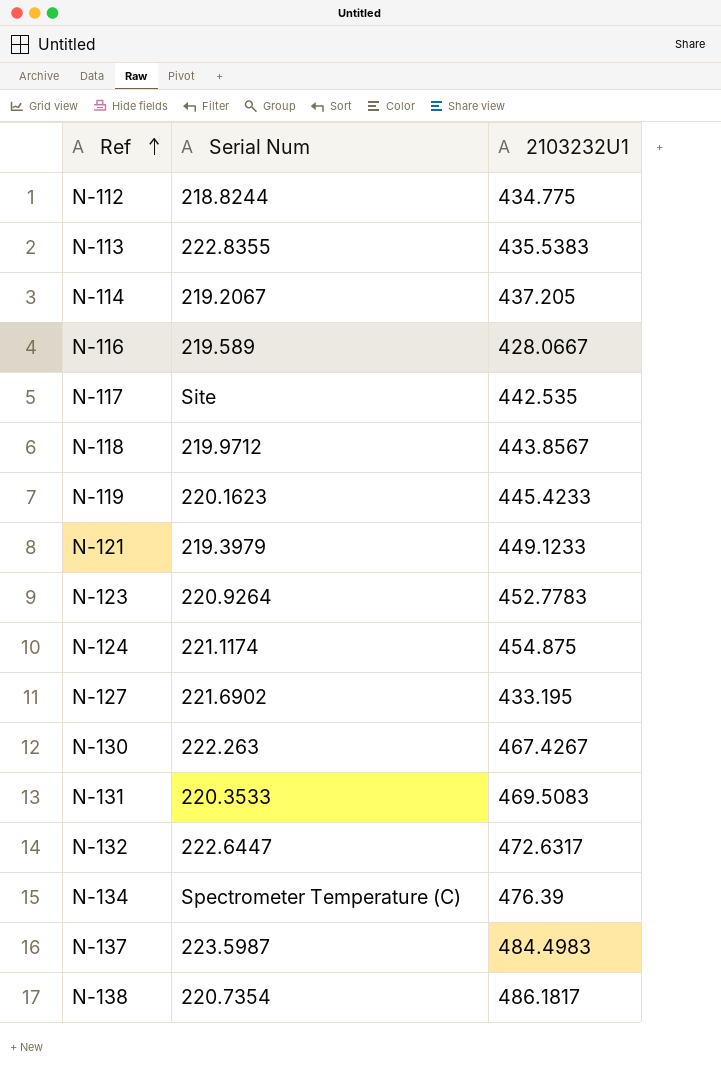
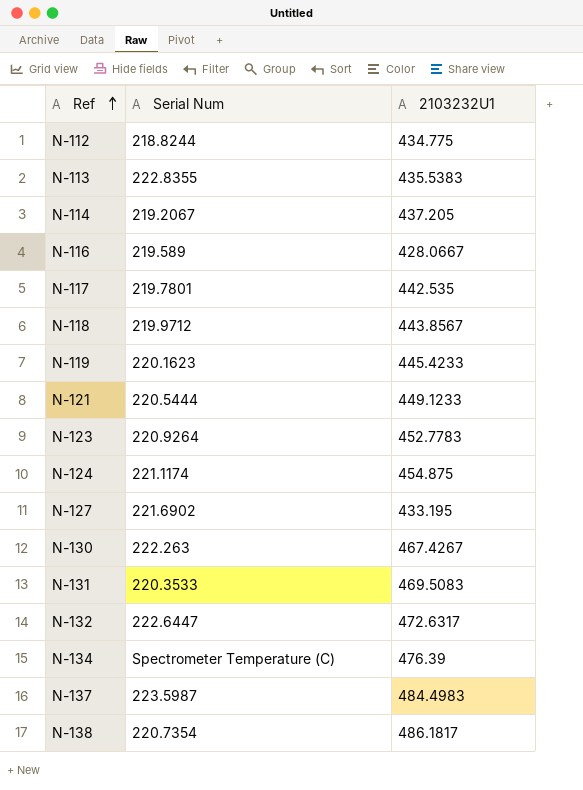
N-117 | Serial Num: Site -> 219.7801
N-121 | Serial Num: 219.3979 -> 220.5444

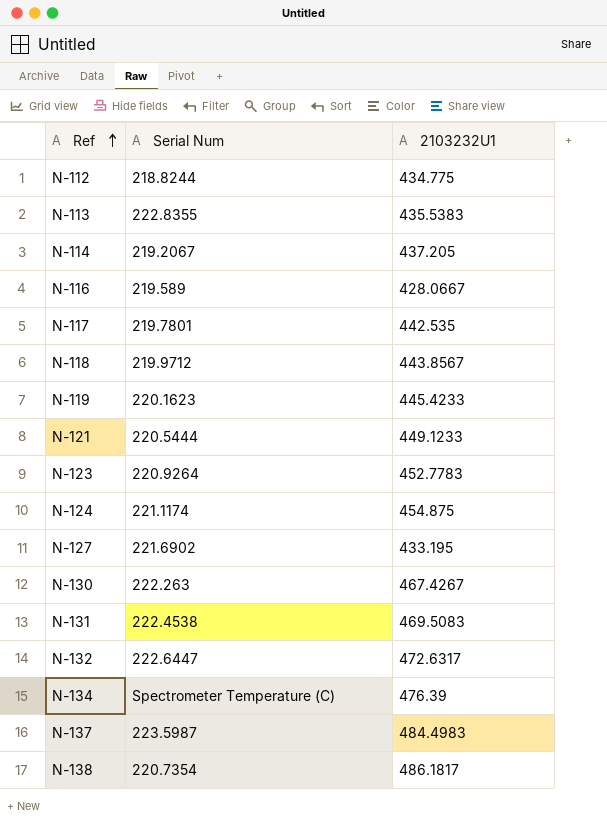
N-131 | Serial Num: 220.3533 -> 222.4538

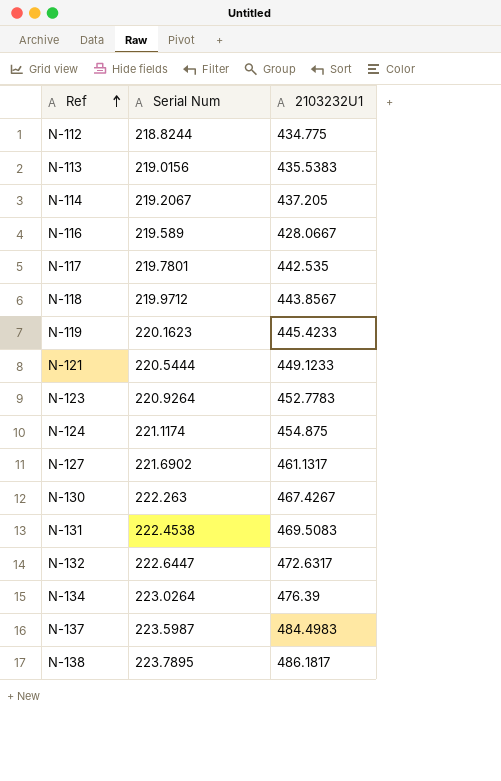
N-113 | Serial Num: 222.8355 -> 219.0156
N-127 | 2103232U1: 433.195 -> 461.1317
N-134 | Serial Num: Spectrometer Temperature (C) -> 223.0264
N-138 | Serial Num: 220.7354 -> 223.7895

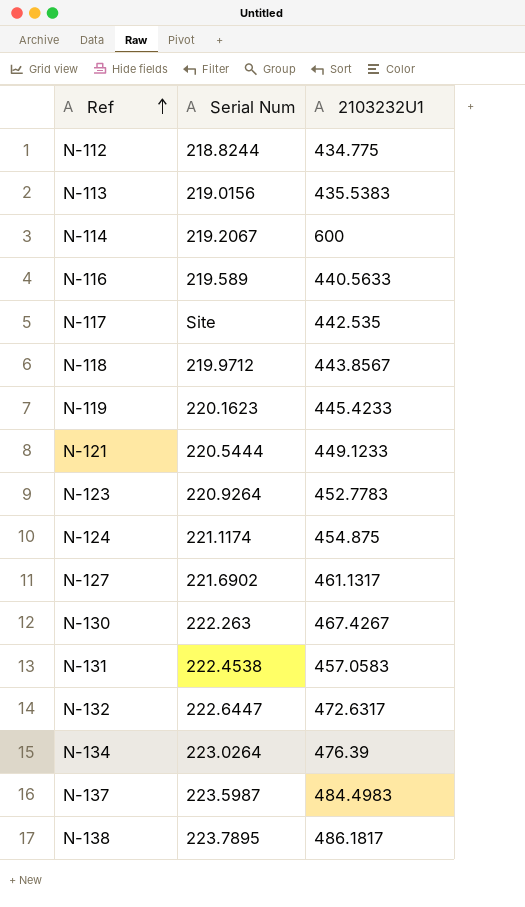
N-114 | 2103232U1: 437.205 -> 600
N-116 | 2103232U1: 428.0667 -> 440.5633
N-117 | Serial Num: 219.7801 -> Site
N-131 | 2103232U1: 469.5083 -> 457.0583

